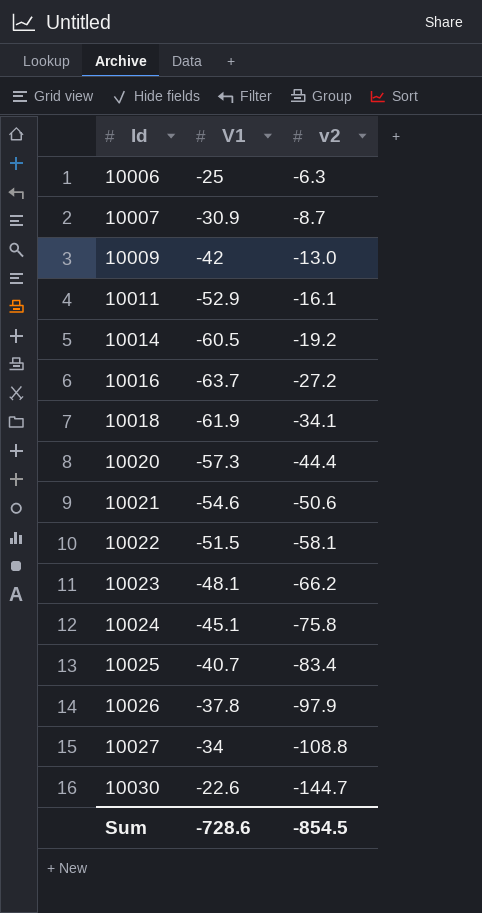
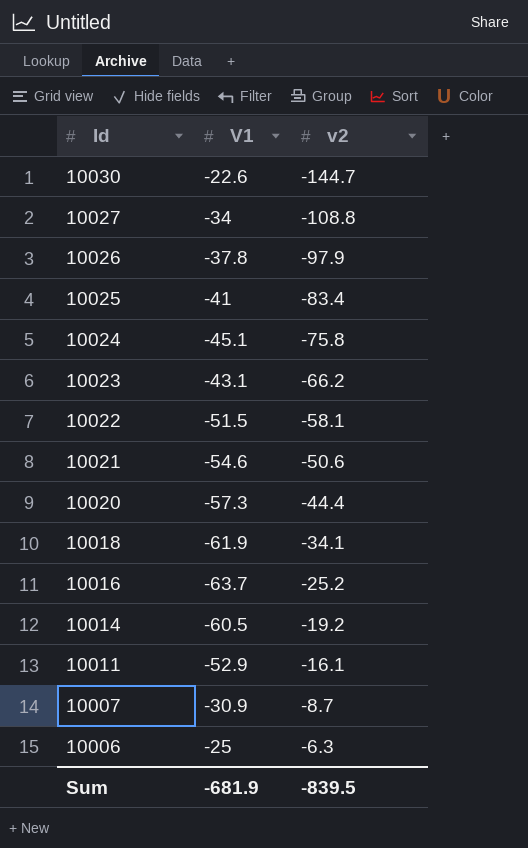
row order: Id ascending -> Id descending
row 10009: -42 | -13.0 -> none
10025 | V1: -40.7 -> -41
10023 | V1: -48.1 -> -43.1
10016 | v2: -27.2 -> -25.2
Sum | V1: -728.6 -> -681.9
Sum | v2: -854.5 -> -839.5

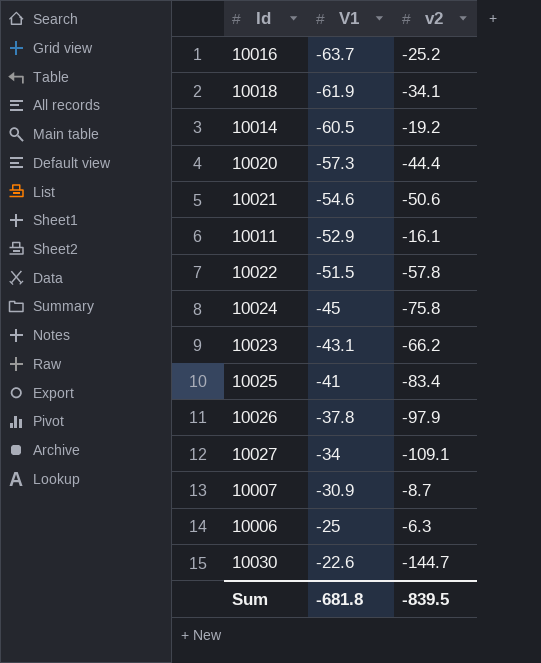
row order: Id descending -> V1 ascending
10022 | v2: -58.1 -> -57.8
10024 | V1: -45.1 -> -45
10027 | v2: -108.8 -> -109.1
Sum | V1: -681.9 -> -681.8

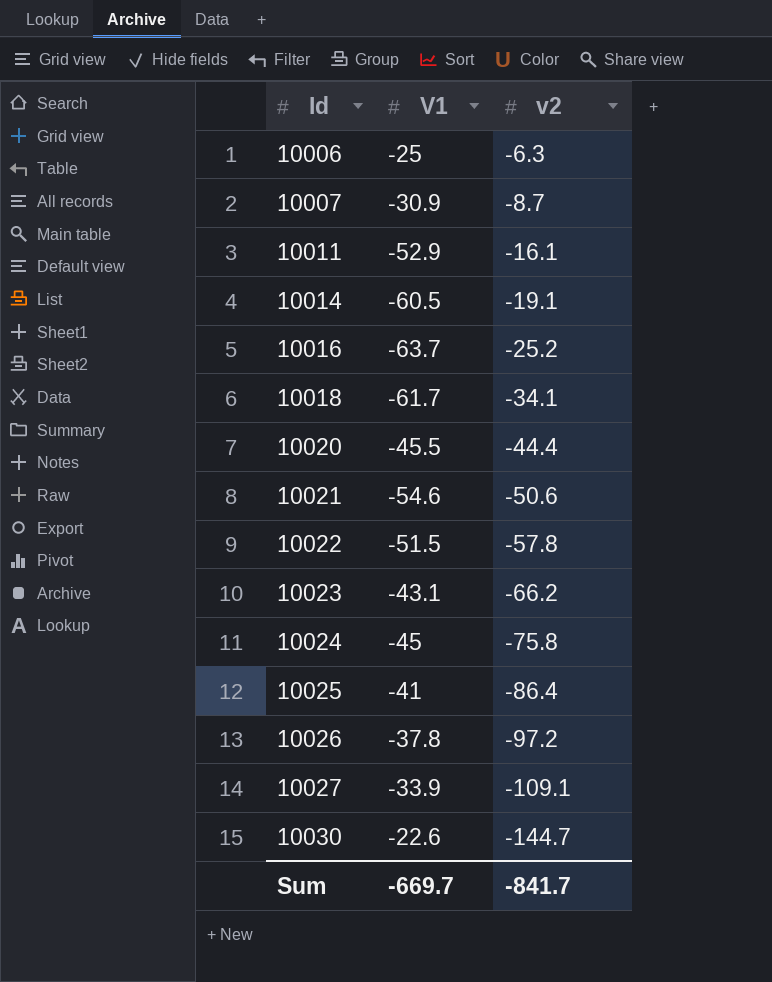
row order: V1 ascending -> Id ascending
10014 | v2: -19.2 -> -19.1
10018 | V1: -61.9 -> -61.7
10020 | V1: -57.3 -> -45.5
10025 | v2: -83.4 -> -86.4
10026 | v2: -97.9 -> -97.2
10027 | V1: -34 -> -33.9
Sum | V1: -681.8 -> -669.7
Sum | v2: -839.5 -> -841.7

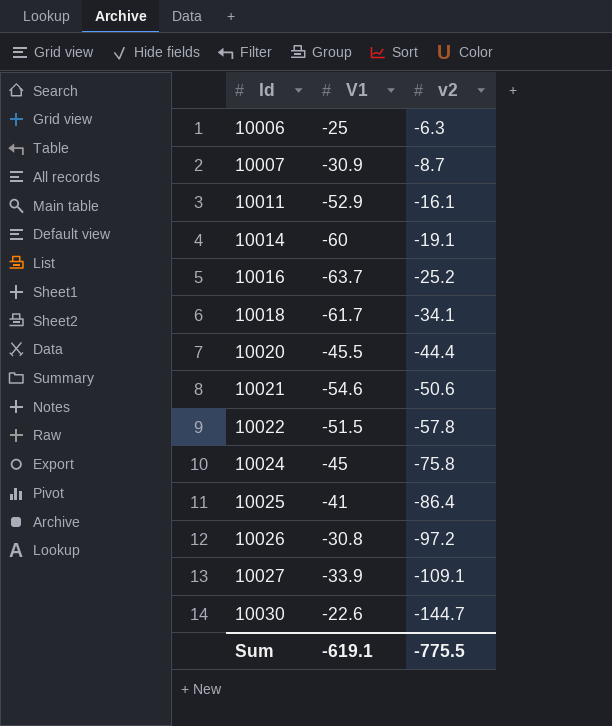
row 10023: -43.1 | -66.2 -> none
10014 | V1: -60.5 -> -60
10026 | V1: -37.8 -> -30.8
Sum | V1: -669.7 -> -619.1
Sum | v2: -841.7 -> -775.5

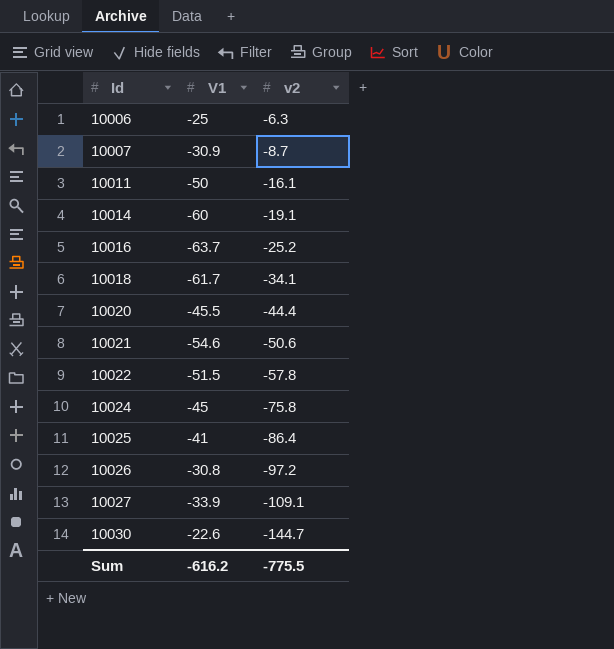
10011 | V1: -52.9 -> -50
Sum | V1: -619.1 -> -616.2

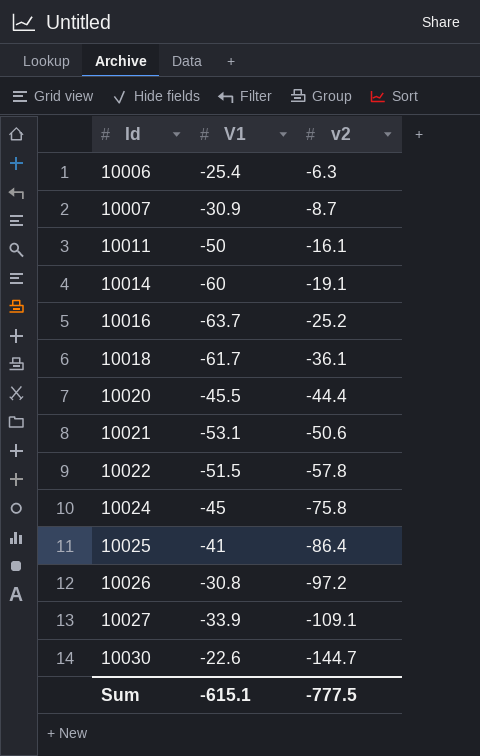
10006 | V1: -25 -> -25.4
10018 | v2: -34.1 -> -36.1
10021 | V1: -54.6 -> -53.1
Sum | V1: -616.2 -> -615.1
Sum | v2: -775.5 -> -777.5

